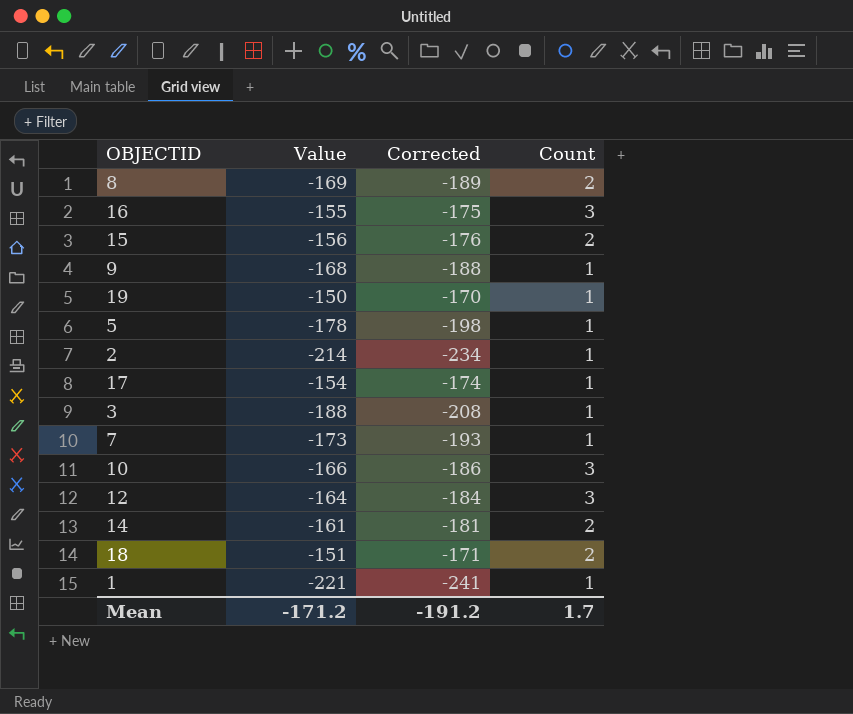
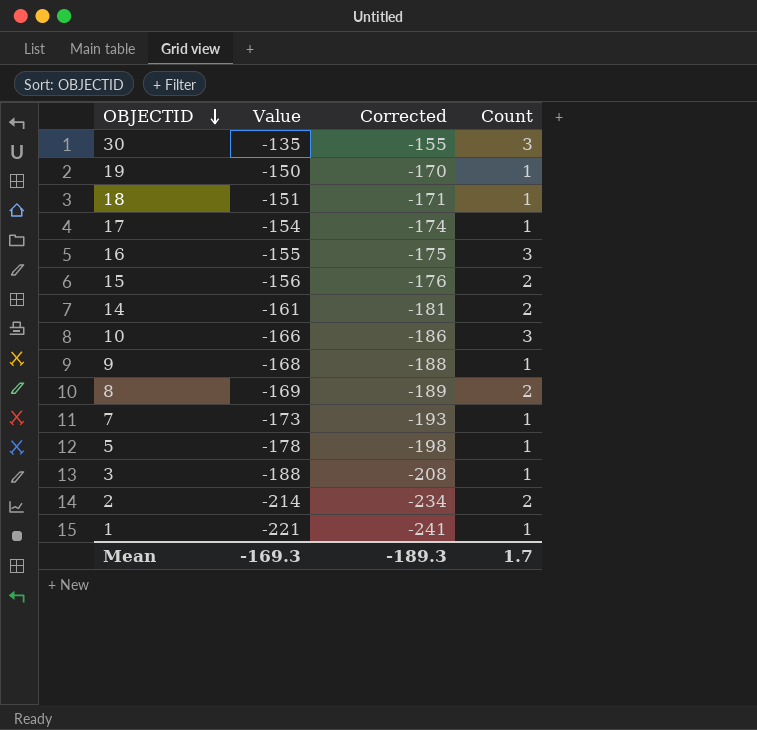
row order: none -> OBJECTID descending
row 12: -164 | -184 | 3 -> none
row 30: none -> -135 | -155 | 3
18 | Count: 2 -> 1
2 | Count: 1 -> 2
Mean | Value: -171.2 -> -169.3
Mean | Corrected: -191.2 -> -189.3

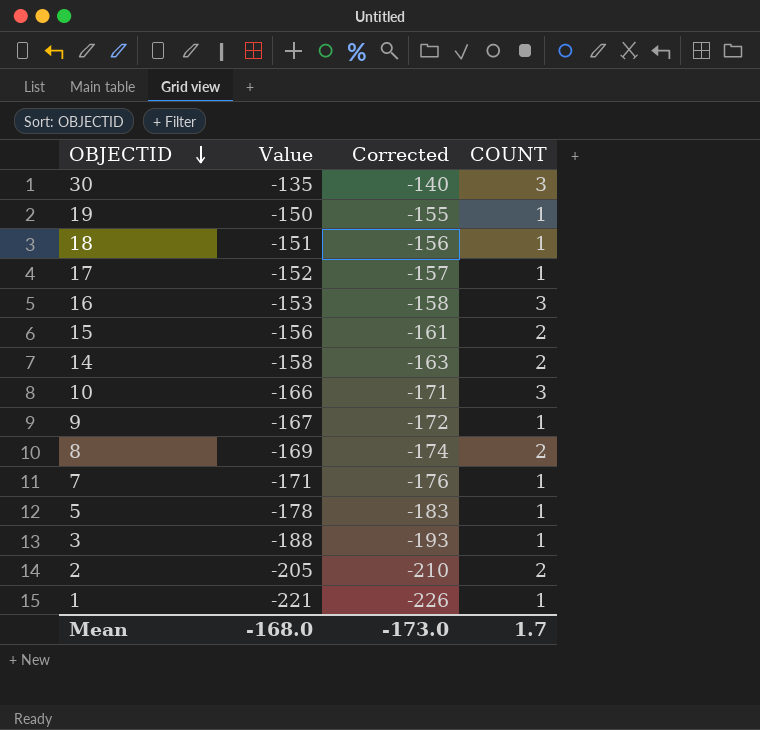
column Corrected | formula: [Value] - 20 -> [Value] - 5
column name: Count -> COUNT
17 | Value: -154 -> -152
16 | Value: -155 -> -153
14 | Value: -161 -> -158
9 | Value: -168 -> -167
7 | Value: -173 -> -171
2 | Value: -214 -> -205
Mean | Value: -169.3 -> -168.0
Mean | Corrected: -189.3 -> -173.0

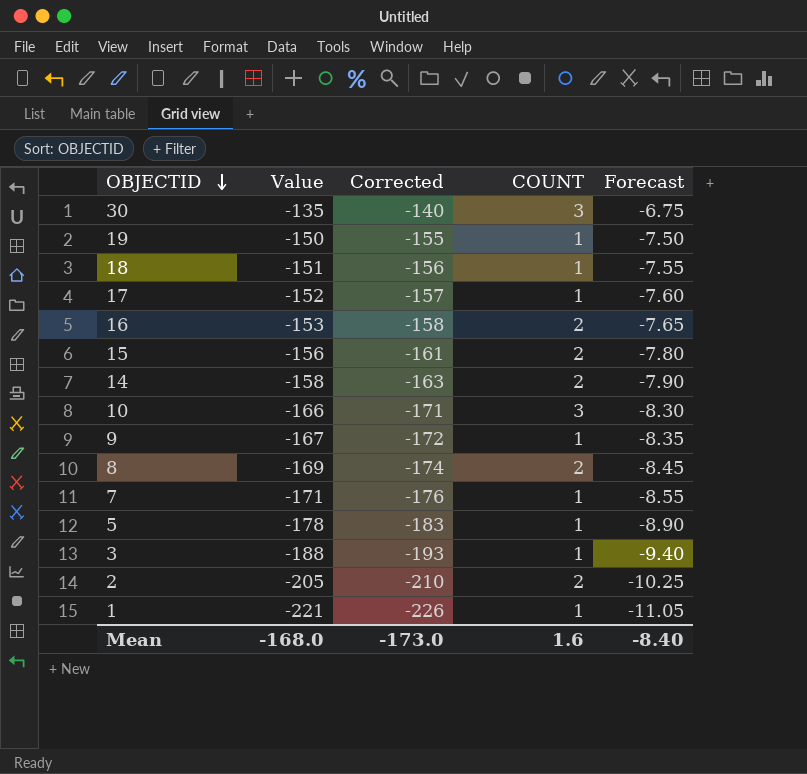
column Forecast | formula: none -> [Value] * 0.05
16 | COUNT: 3 -> 2
Mean | COUNT: 1.7 -> 1.6

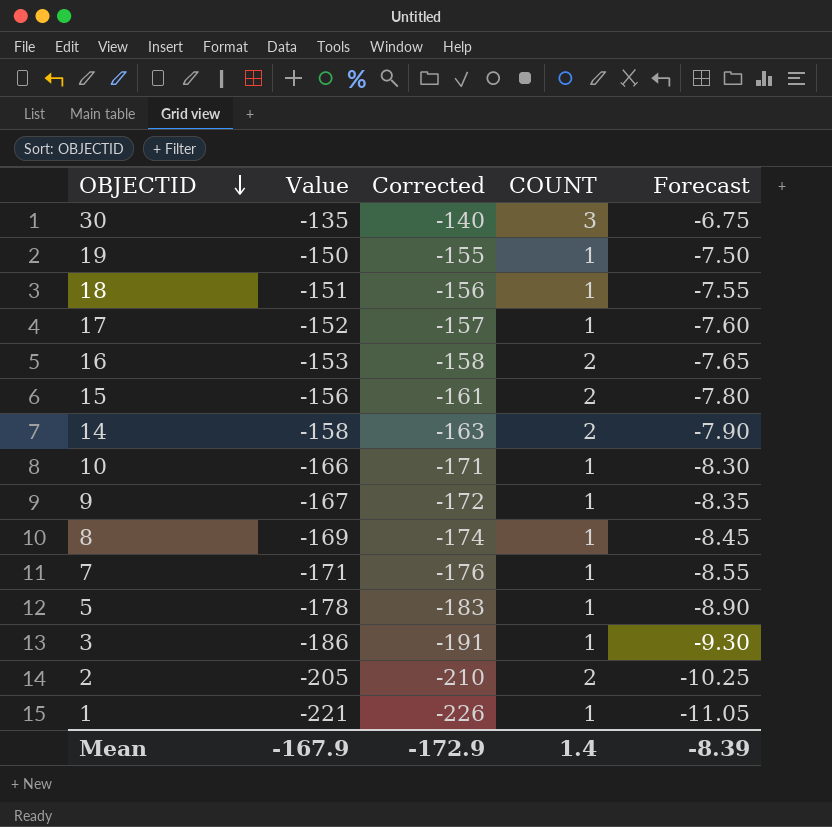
10 | COUNT: 3 -> 1
8 | COUNT: 2 -> 1
3 | Value: -188 -> -186
3 | Corrected: -193 -> -191
3 | Forecast: -9.40 -> -9.30
Mean | Value: -168.0 -> -167.9
Mean | Corrected: -173.0 -> -172.9
Mean | COUNT: 1.6 -> 1.4
Mean | Forecast: -8.40 -> -8.39

